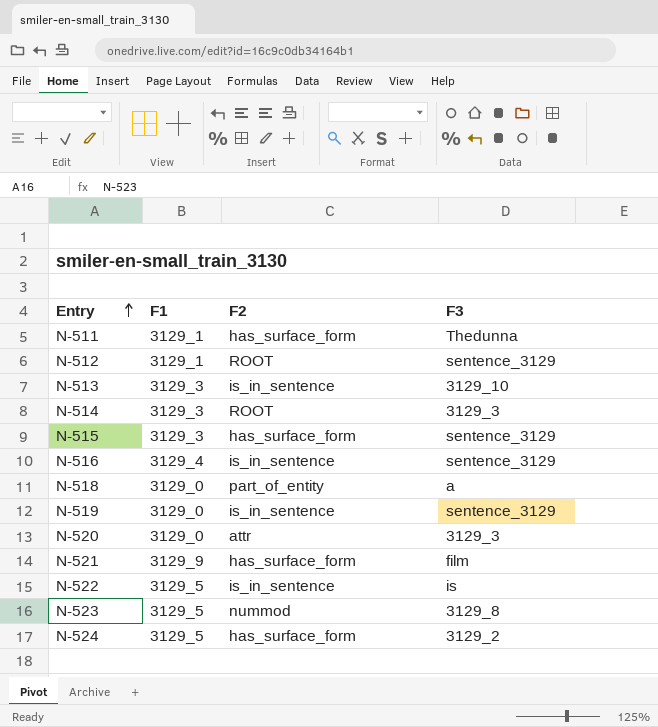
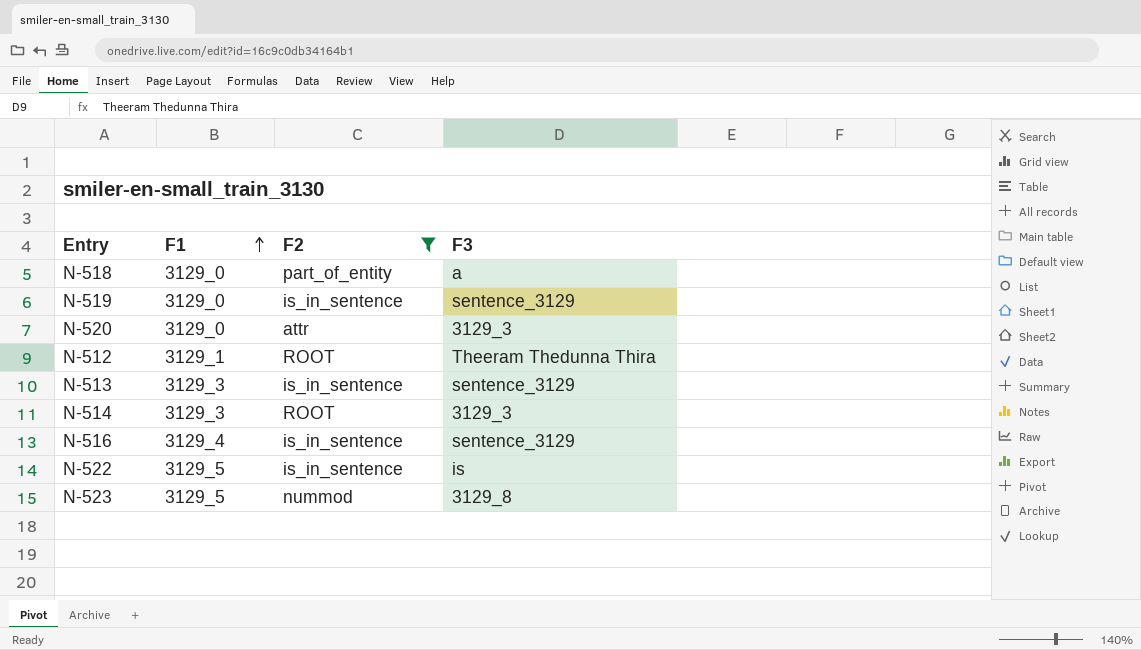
filter: none -> F2 != has_surface_form
row order: Entry ascending -> F1 ascending
N-512 | F3: sentence_3129 -> Theeram Thedunna Thira
N-513 | F3: 3129_10 -> sentence_3129

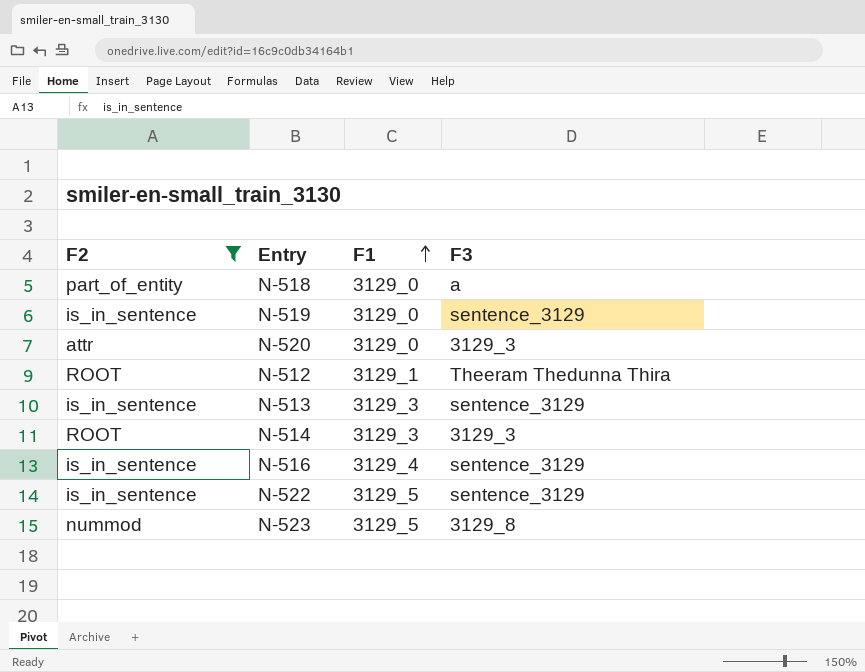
column F2 | position: 3 -> 1
N-522 | F3: is -> sentence_3129

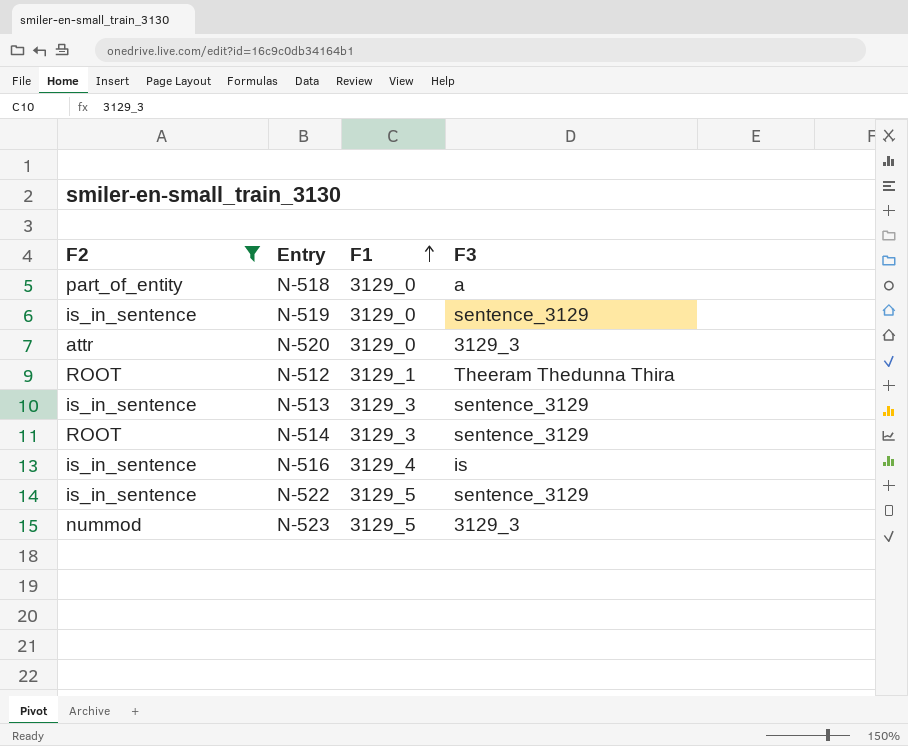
N-514 | F3: 3129_3 -> sentence_3129
N-516 | F3: sentence_3129 -> is
N-523 | F3: 3129_8 -> 3129_3

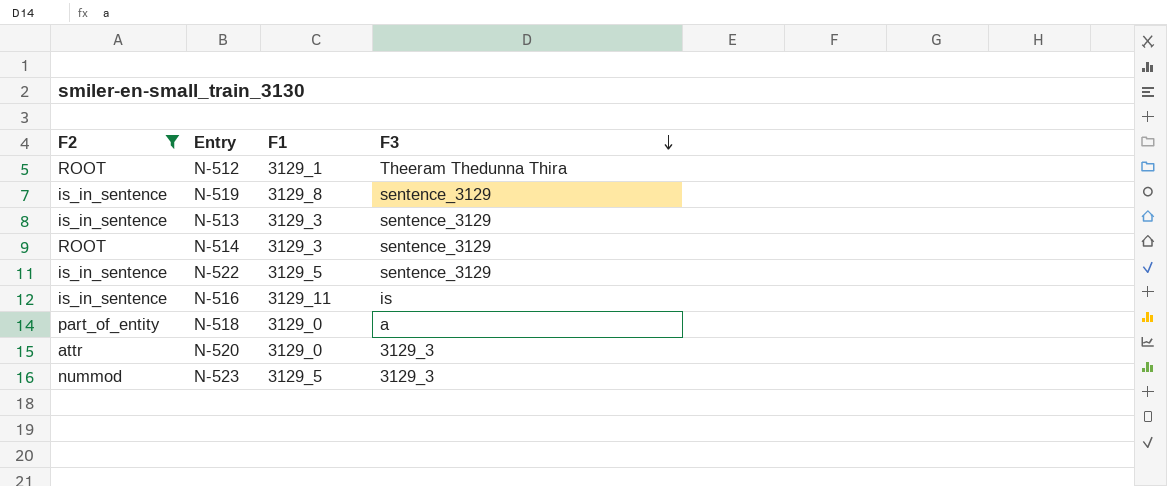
row order: F1 ascending -> F3 descending
N-519 | F1: 3129_0 -> 3129_8
N-516 | F1: 3129_4 -> 3129_11

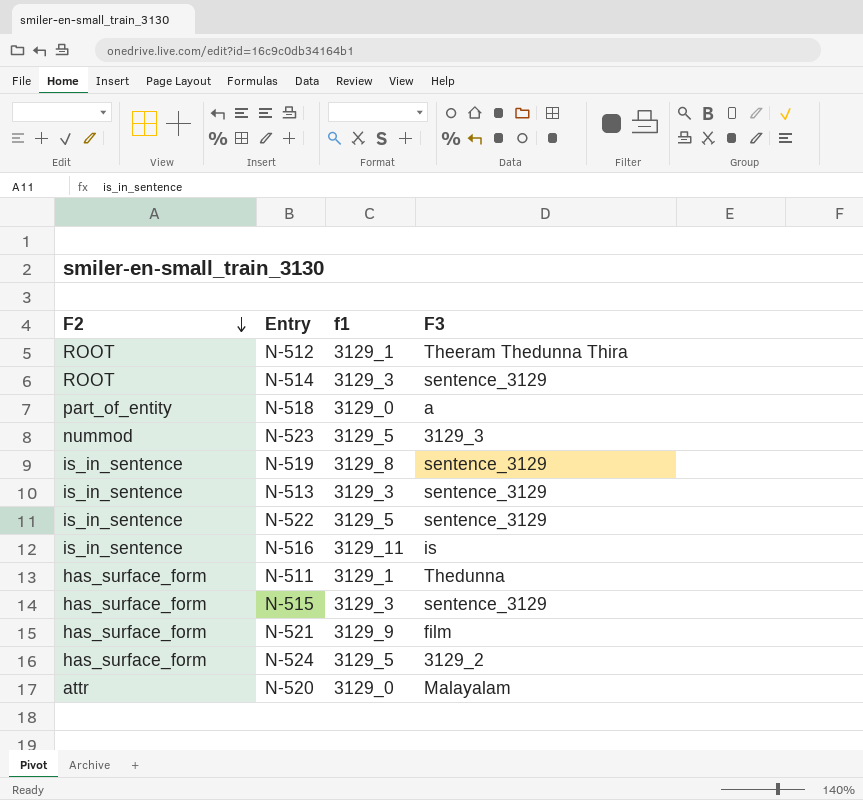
filter: F2 != has_surface_form -> none
row order: F3 descending -> F2 descending
column name: F1 -> f1
N-520 | F3: 3129_3 -> Malayalam

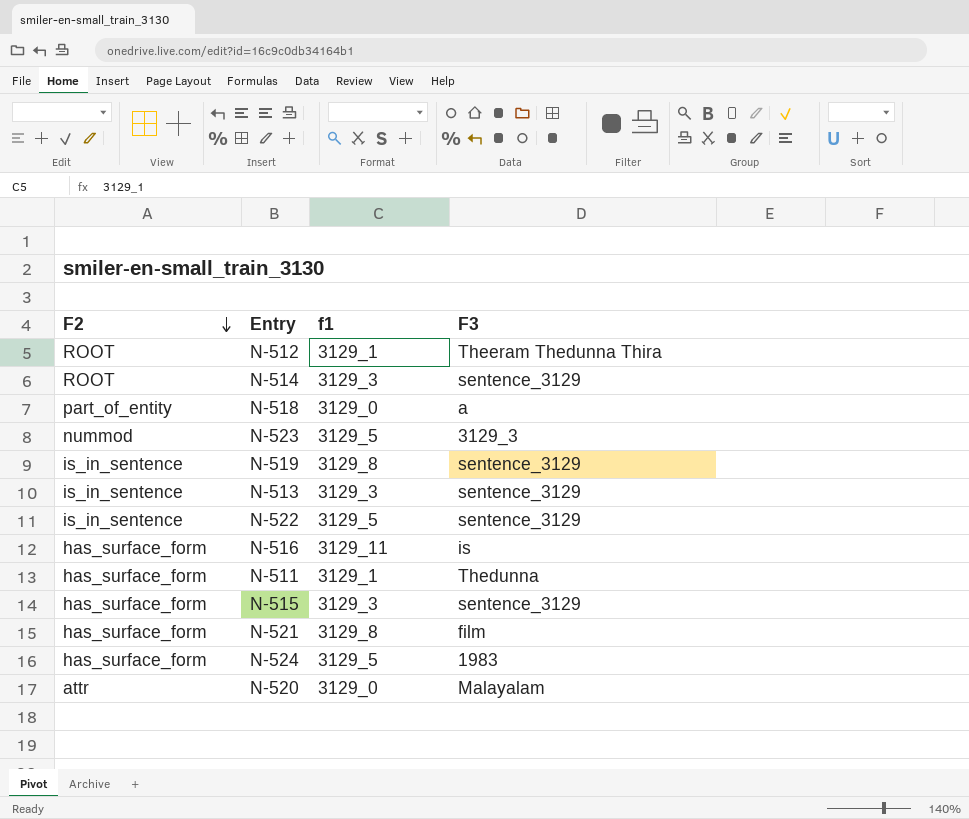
N-516 | F2: is_in_sentence -> has_surface_form
N-521 | f1: 3129_9 -> 3129_8
N-524 | F3: 3129_2 -> 1983

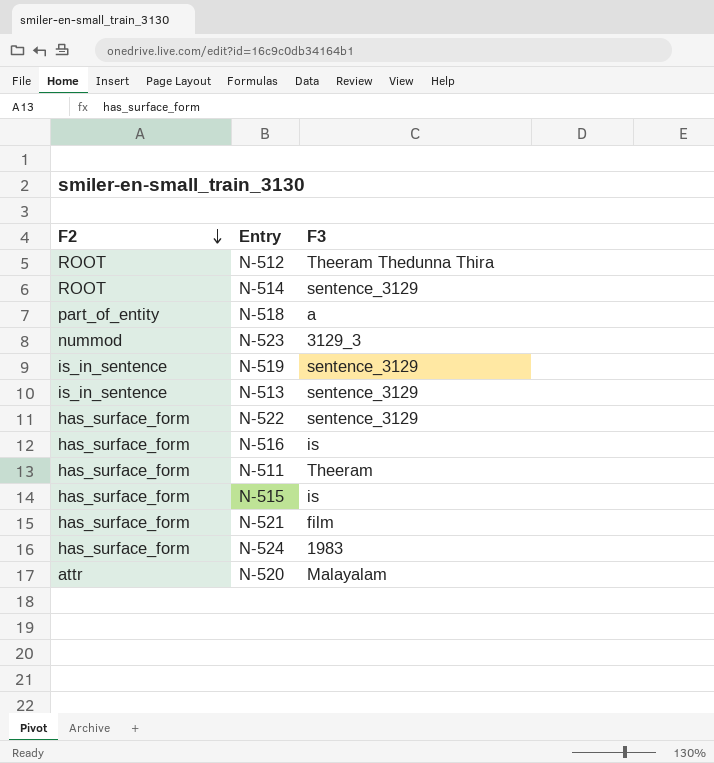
column f1 | position: 3 -> none
N-522 | F2: is_in_sentence -> has_surface_form
N-511 | F3: Thedunna -> Theeram
N-515 | F3: sentence_3129 -> is

